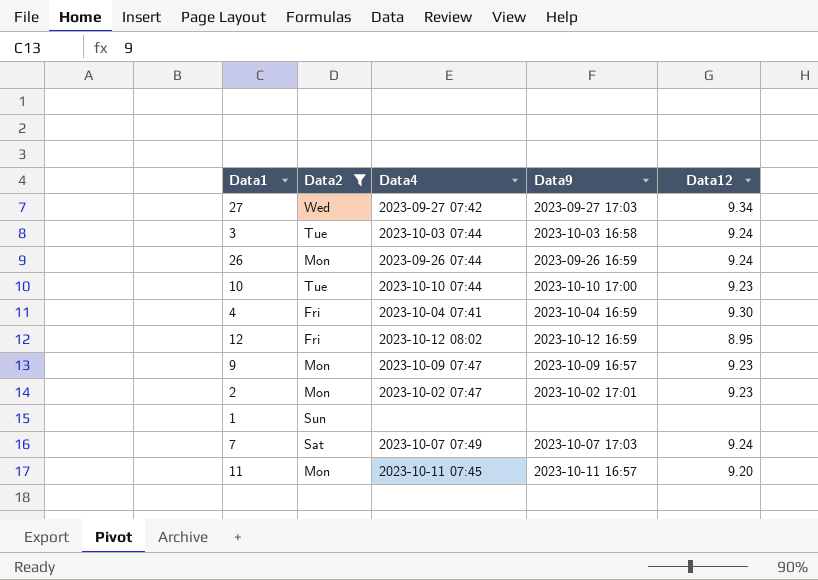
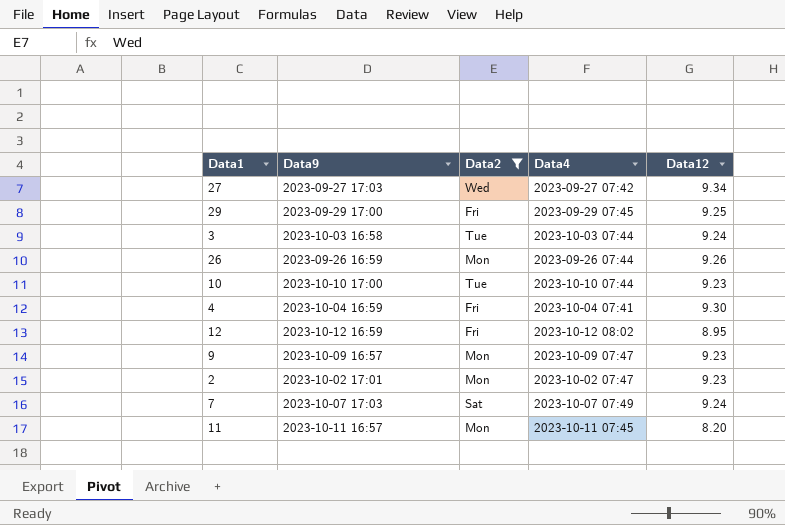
column Data9 | position: 4 -> 2
row 1: Sun | none | none | none -> none
row 29: none -> 2023-09-29 17:00 | Fri | 2023-09-29 07:45 | 9.25
26 | Data12: 9.24 -> 9.26
11 | Data12: 9.20 -> 8.20

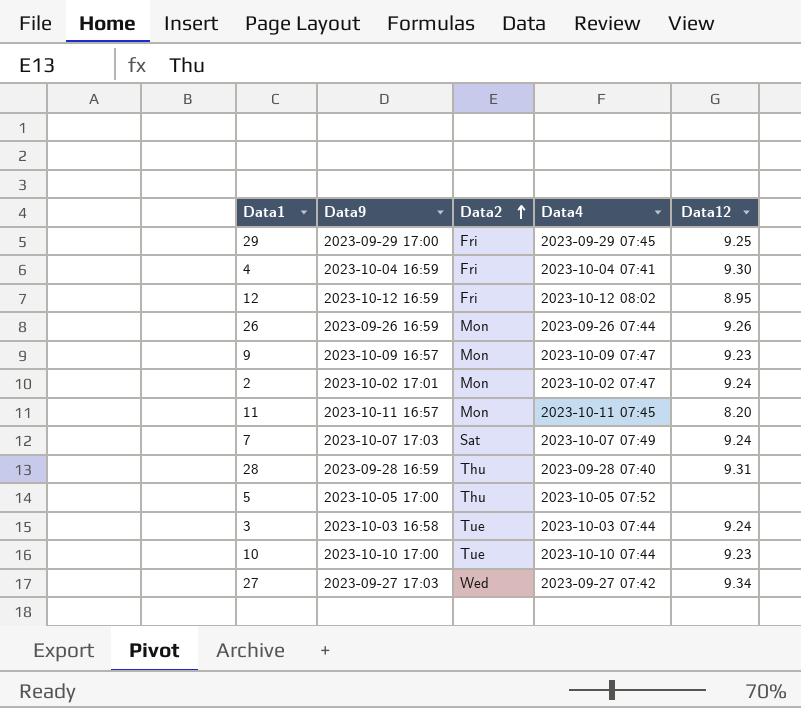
filter: Data2 != Thu -> none
row order: none -> Data2 ascending
2 | Data12: 9.23 -> 9.24

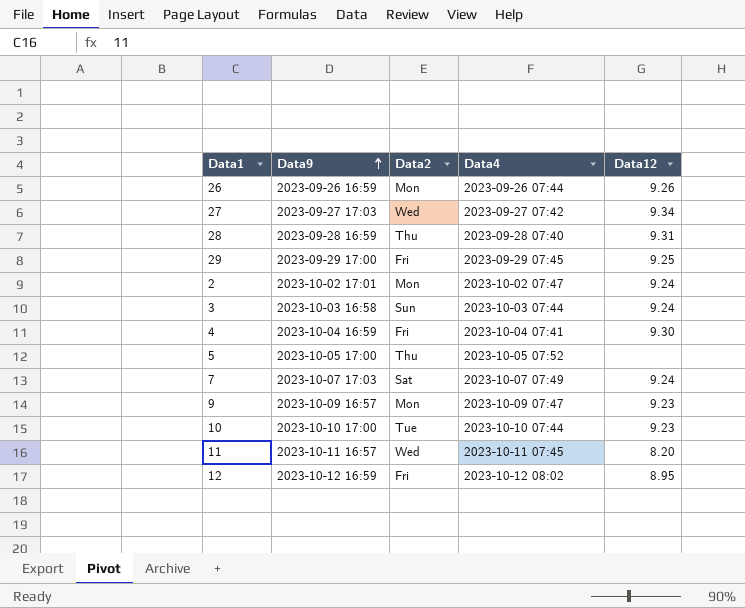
row order: Data2 ascending -> Data9 ascending
3 | Data2: Tue -> Sun
11 | Data2: Mon -> Wed

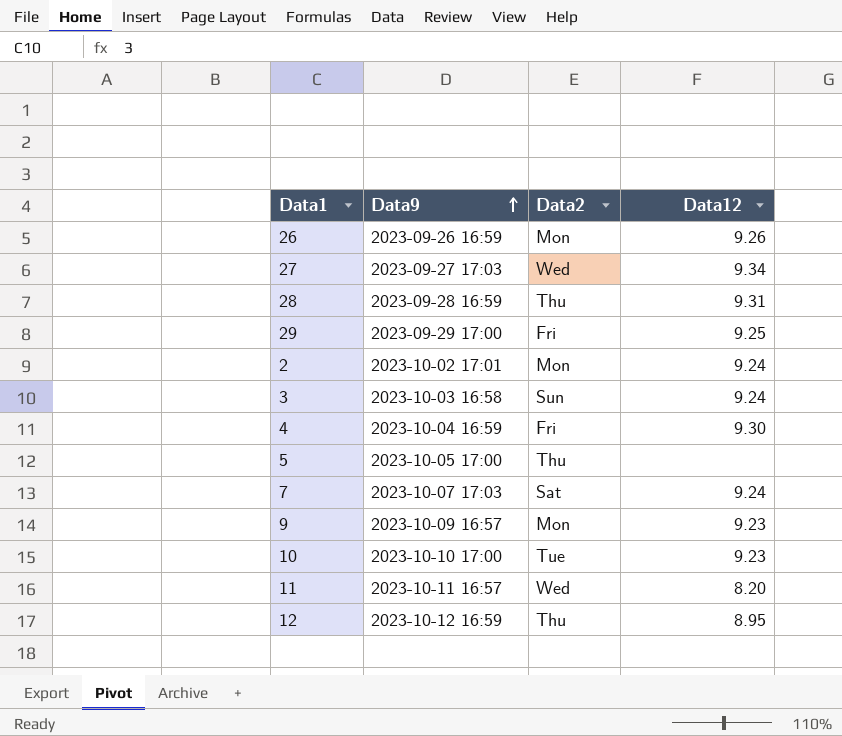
column Data4 | position: 4 -> none
12 | Data2: Fri -> Thu

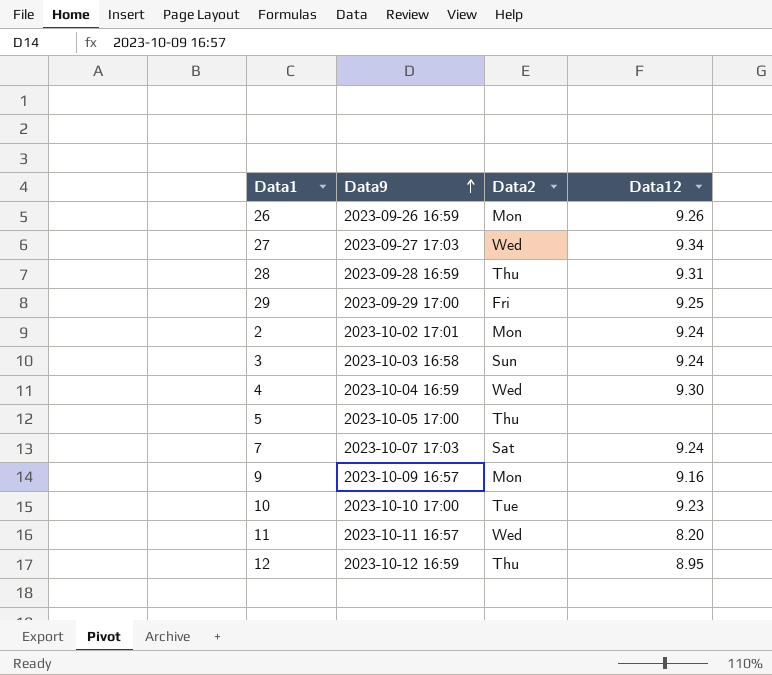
4 | Data2: Fri -> Wed
9 | Data12: 9.23 -> 9.16

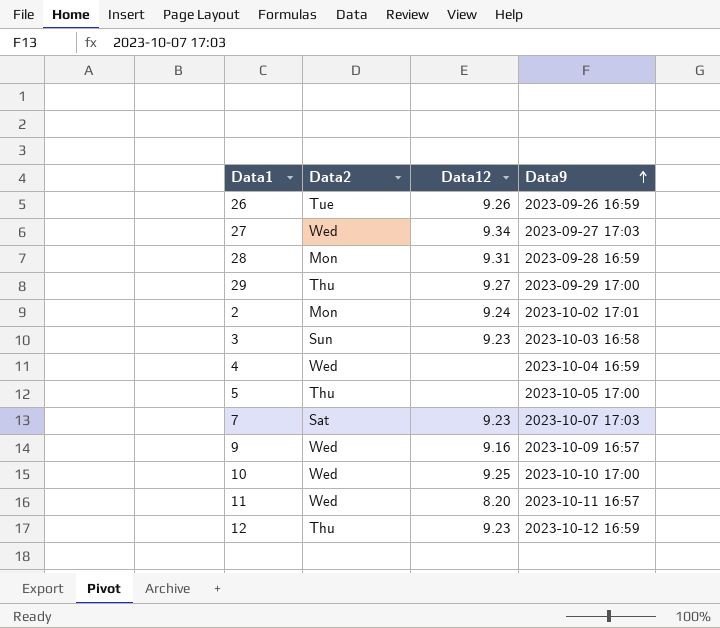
column Data9 | position: 2 -> 4
26 | Data2: Mon -> Tue
28 | Data2: Thu -> Mon
29 | Data2: Fri -> Thu
29 | Data12: 9.25 -> 9.27
3 | Data12: 9.24 -> 9.23
4 | Data12: 9.30 -> none
7 | Data12: 9.24 -> 9.23
9 | Data2: Mon -> Wed
10 | Data2: Tue -> Wed
10 | Data12: 9.23 -> 9.25
12 | Data12: 8.95 -> 9.23

